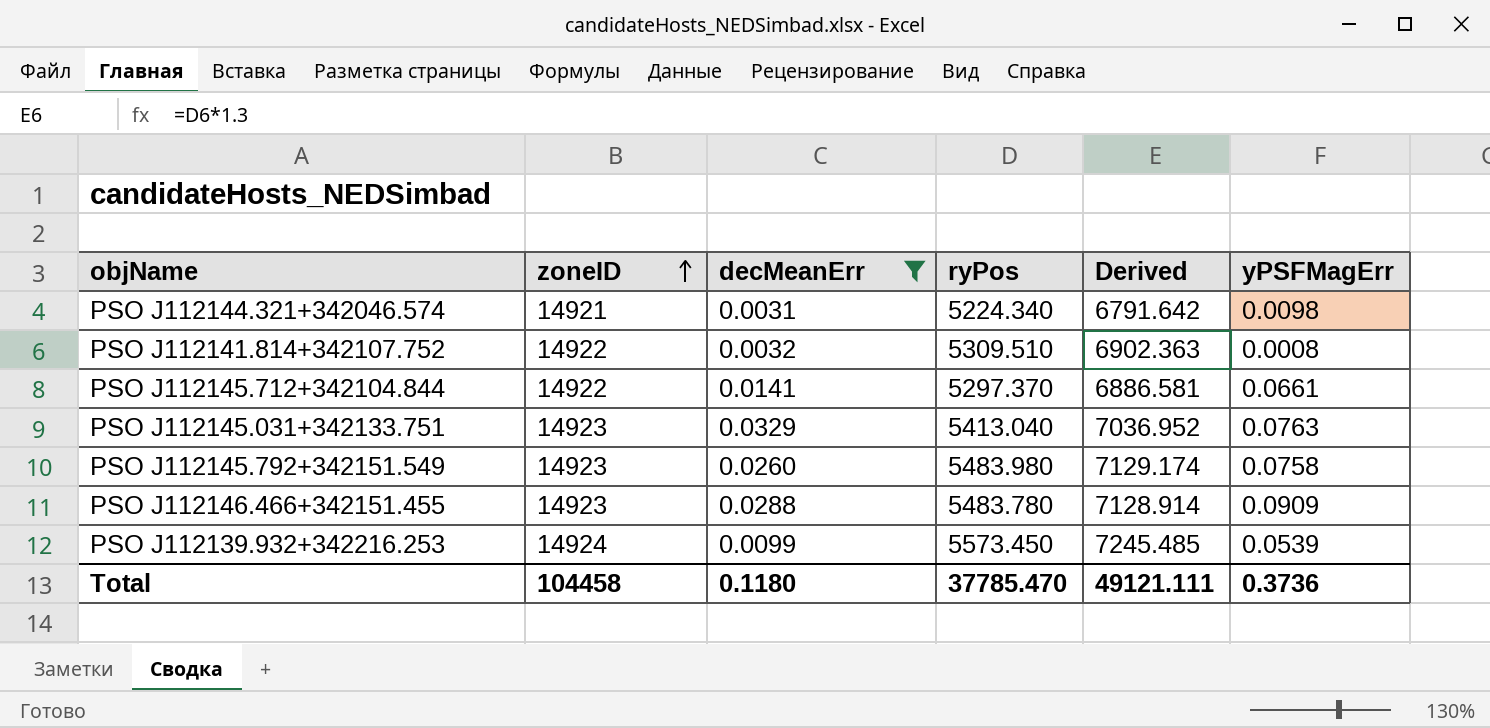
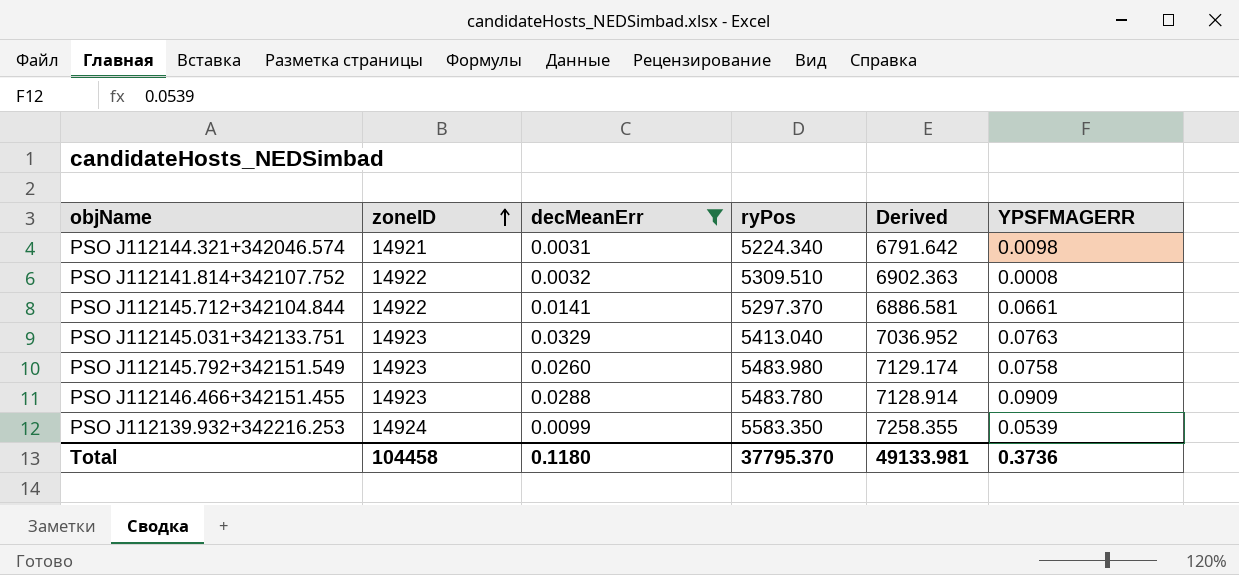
column name: yPSFMagErr -> YPSFMAGERR
PSO J112139.932+342216.253 | ryPos: 5573.450 -> 5583.350
PSO J112139.932+342216.253 | Derived: 7245.485 -> 7258.355
Total | ryPos: 37785.470 -> 37795.370
Total | Derived: 49121.111 -> 49133.981

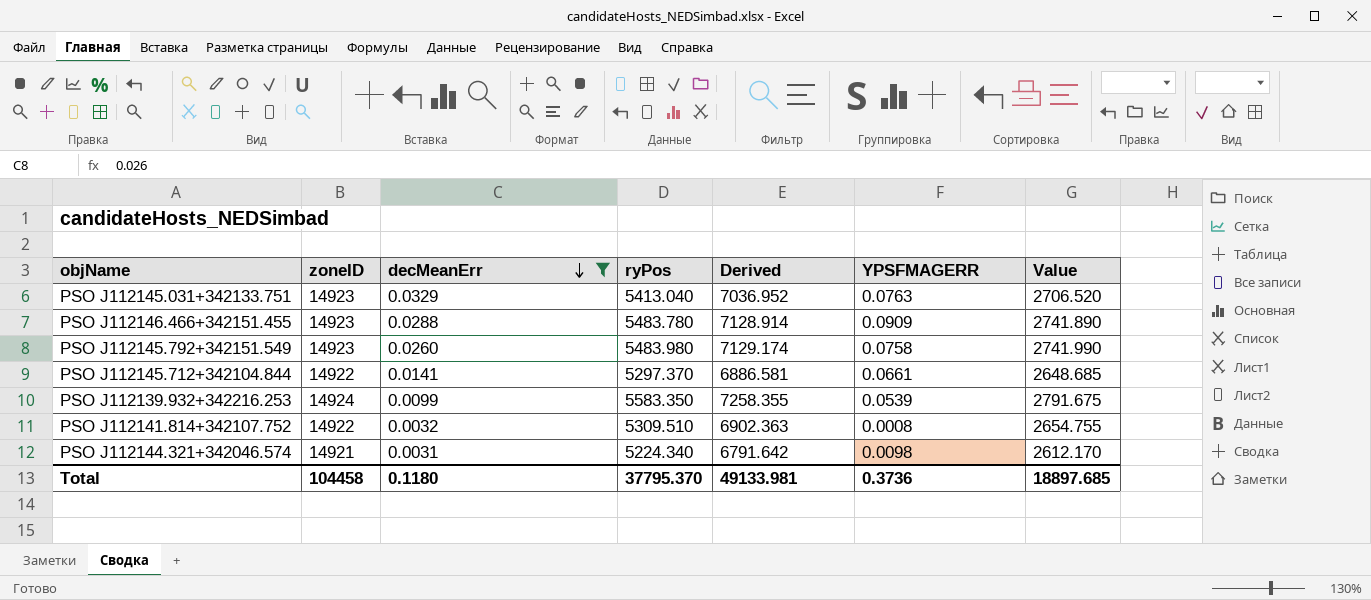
row order: zoneID ascending -> decMeanErr descending
column Value | formula: none -> [ryPos] * 0.5

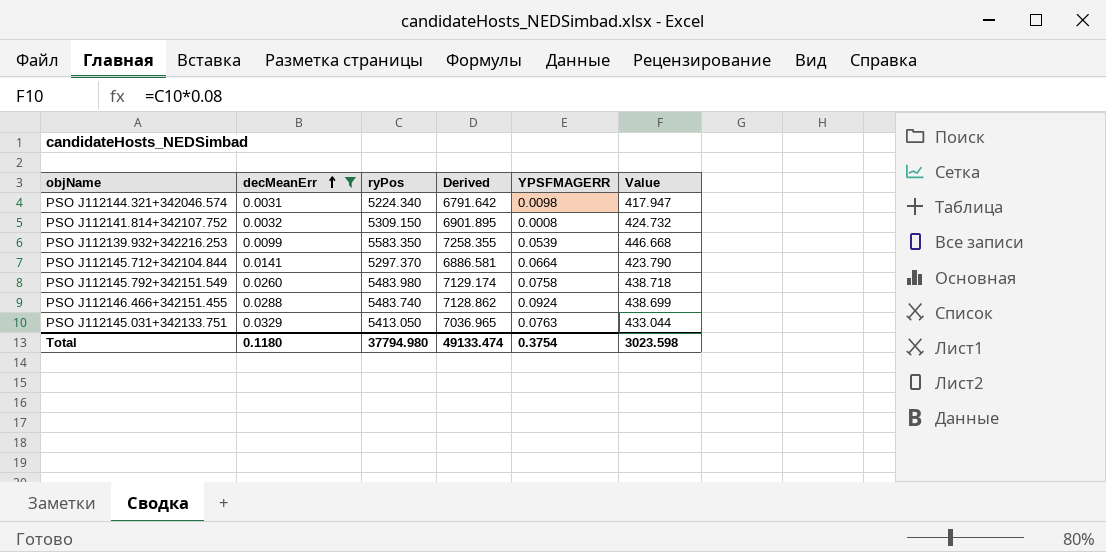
row order: decMeanErr descending -> decMeanErr ascending
column zoneID | position: 2 -> none
column Value | formula: [ryPos] * 0.5 -> [ryPos] * 0.08
PSO J112141.814+342107.752 | ryPos: 5309.510 -> 5309.150
PSO J112141.814+342107.752 | Derived: 6902.363 -> 6901.895
PSO J112145.712+342104.844 | YPSFMAGERR: 0.0661 -> 0.0664
PSO J112146.466+342151.455 | ryPos: 5483.780 -> 5483.740
PSO J112146.466+342151.455 | Derived: 7128.914 -> 7128.862
PSO J112146.466+342151.455 | YPSFMAGERR: 0.0909 -> 0.0924
PSO J112145.031+342133.751 | ryPos: 5413.040 -> 5413.050
PSO J112145.031+342133.751 | Derived: 7036.952 -> 7036.965
Total | ryPos: 37795.370 -> 37794.980
Total | Derived: 49133.981 -> 49133.474
Total | YPSFMAGERR: 0.3736 -> 0.3754
Total | Value: 18897.685 -> 3023.598

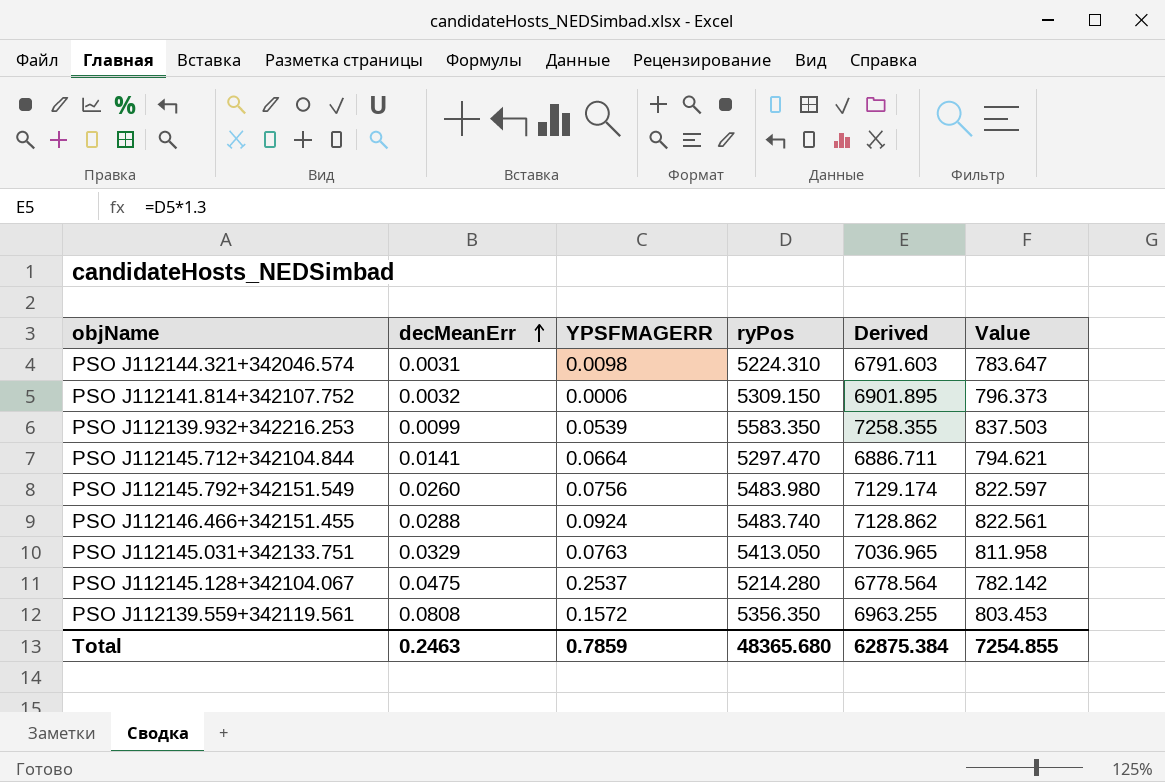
filter: decMeanErr <= 0.0329 -> none
column YPSFMAGERR | position: 5 -> 3
column Value | formula: [ryPos] * 0.08 -> [ryPos] * 0.15
PSO J112144.321+342046.574 | ryPos: 5224.340 -> 5224.310
PSO J112144.321+342046.574 | Derived: 6791.642 -> 6791.603
PSO J112141.814+342107.752 | YPSFMAGERR: 0.0008 -> 0.0006
PSO J112145.712+342104.844 | ryPos: 5297.370 -> 5297.470
PSO J112145.712+342104.844 | Derived: 6886.581 -> 6886.711
PSO J112145.792+342151.549 | YPSFMAGERR: 0.0758 -> 0.0756
Total | decMeanErr: 0.1180 -> 0.2463
Total | YPSFMAGERR: 0.3754 -> 0.7859
Total | ryPos: 37794.980 -> 48365.680
Total | Derived: 49133.474 -> 62875.384
Total | Value: 3023.598 -> 7254.855

